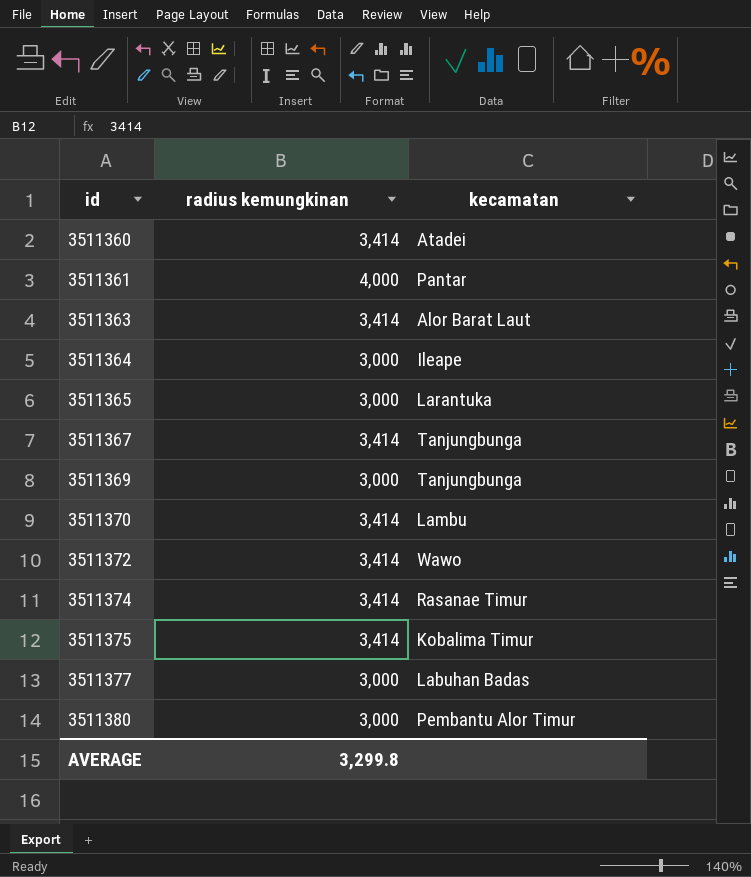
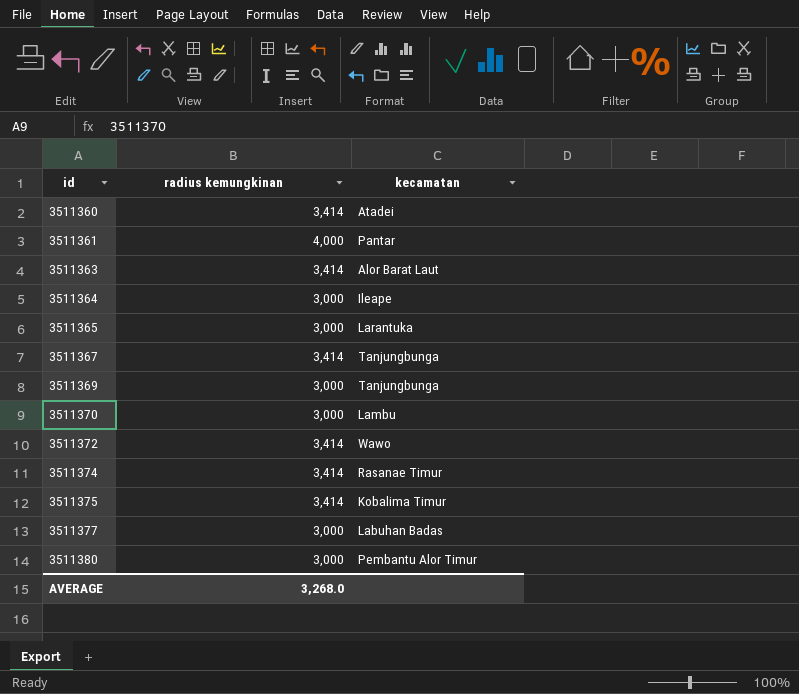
3511370 | radius kemungkinan: 3,414 -> 3,000
AVERAGE | radius kemungkinan: 3,299.8 -> 3,268.0

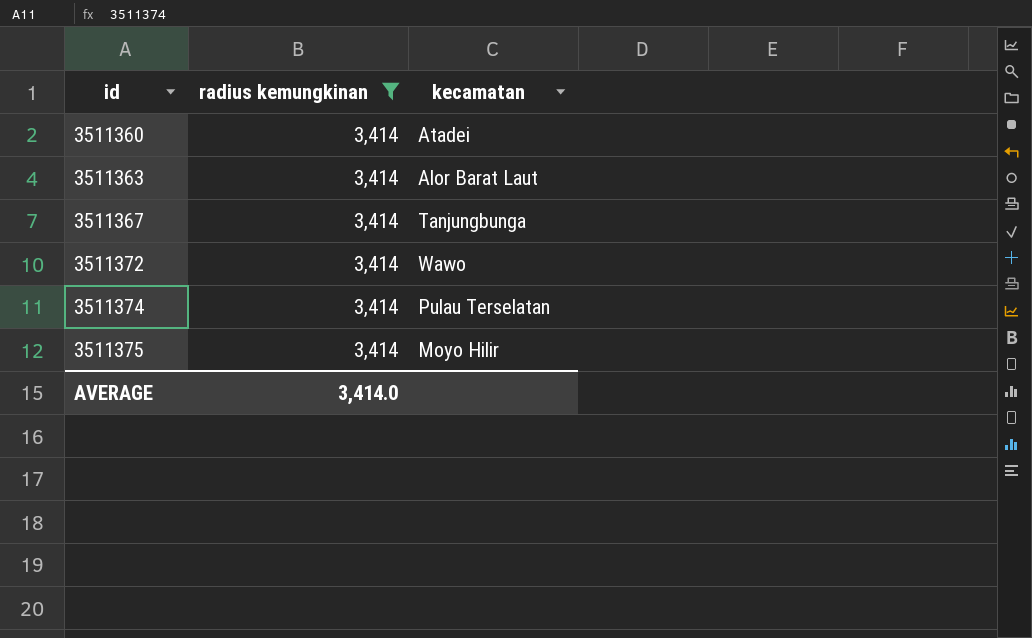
filter: none -> radius kemungkinan = 3,414
3511374 | kecamatan: Rasanae Timur -> Pulau Terselatan
3511375 | kecamatan: Kobalima Timur -> Moyo Hilir
AVERAGE | radius kemungkinan: 3,268.0 -> 3,414.0

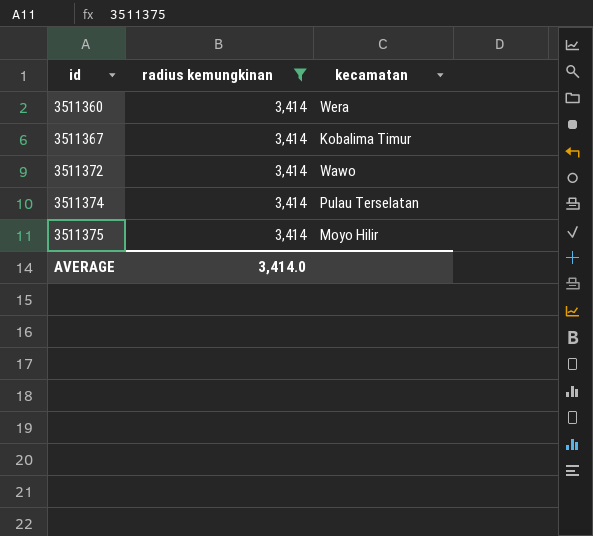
row 3511363: 3,414 | Alor Barat Laut -> none
3511360 | kecamatan: Atadei -> Wera
3511367 | kecamatan: Tanjungbunga -> Kobalima Timur

